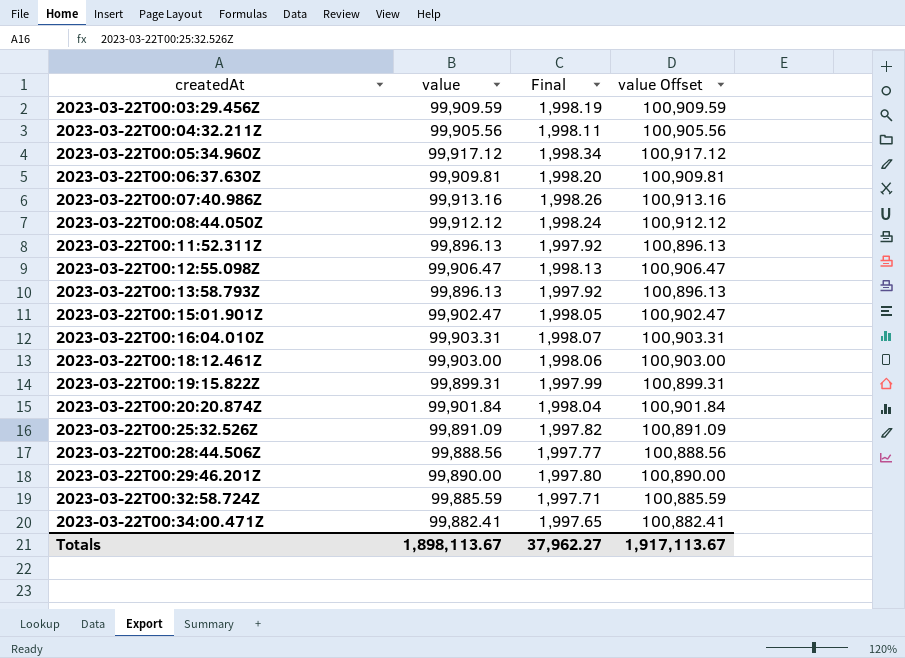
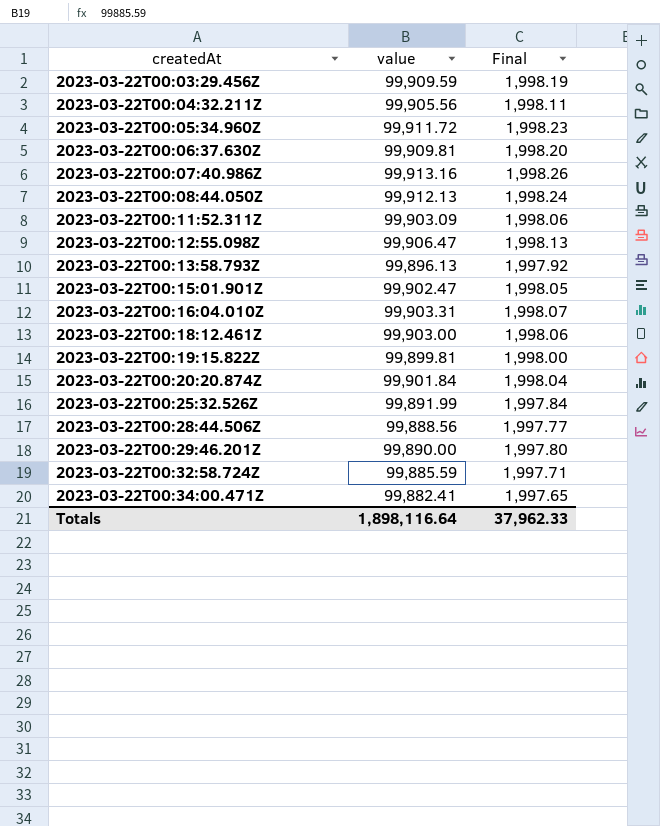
column value Offset | formula: [value] + 1000 -> none
2023-03-22T00:05:34.960Z | value: 99,917.12 -> 99,911.72
2023-03-22T00:05:34.960Z | Final: 1,998.34 -> 1,998.23
2023-03-22T00:08:44.050Z | value: 99,912.12 -> 99,912.13
2023-03-22T00:11:52.311Z | value: 99,896.13 -> 99,903.09
2023-03-22T00:11:52.311Z | Final: 1,997.92 -> 1,998.06
2023-03-22T00:19:15.822Z | value: 99,899.31 -> 99,899.81
2023-03-22T00:19:15.822Z | Final: 1,997.99 -> 1,998.00
2023-03-22T00:25:32.526Z | value: 99,891.09 -> 99,891.99
2023-03-22T00:25:32.526Z | Final: 1,997.82 -> 1,997.84
Totals | value: 1,898,113.67 -> 1,898,116.64
Totals | Final: 37,962.27 -> 37,962.33

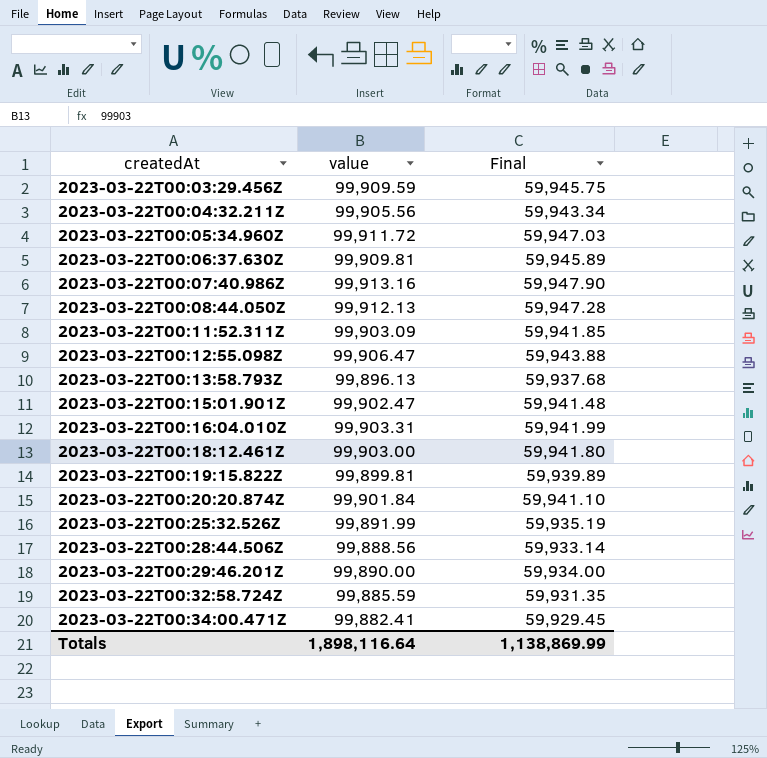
column Final | formula: [value] * 0.02 -> [value] * 0.6
Totals | Final: 37,962.33 -> 1,138,869.99

